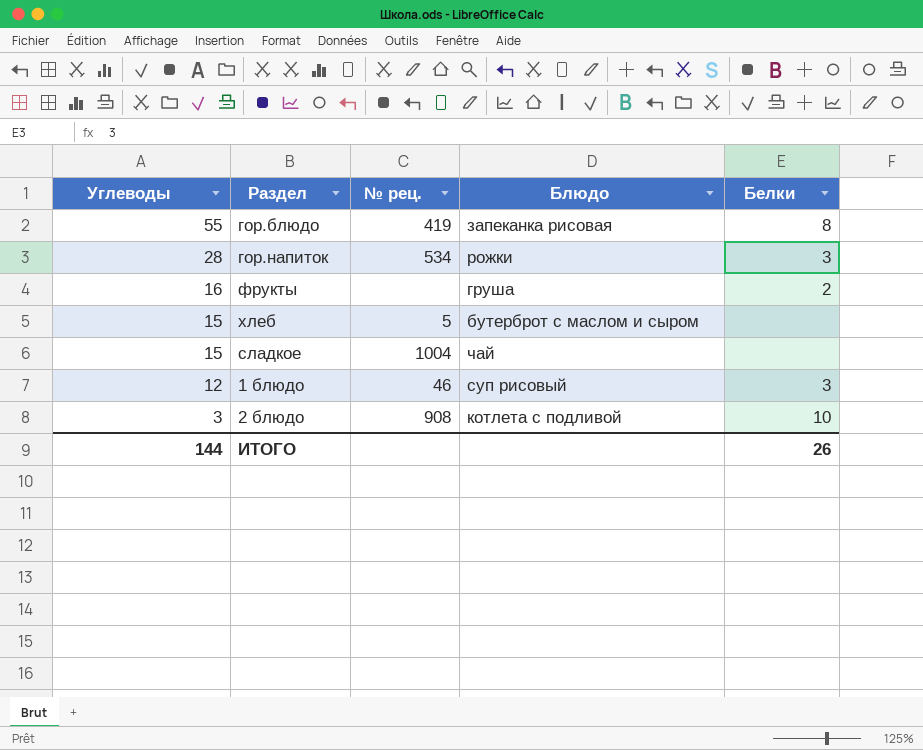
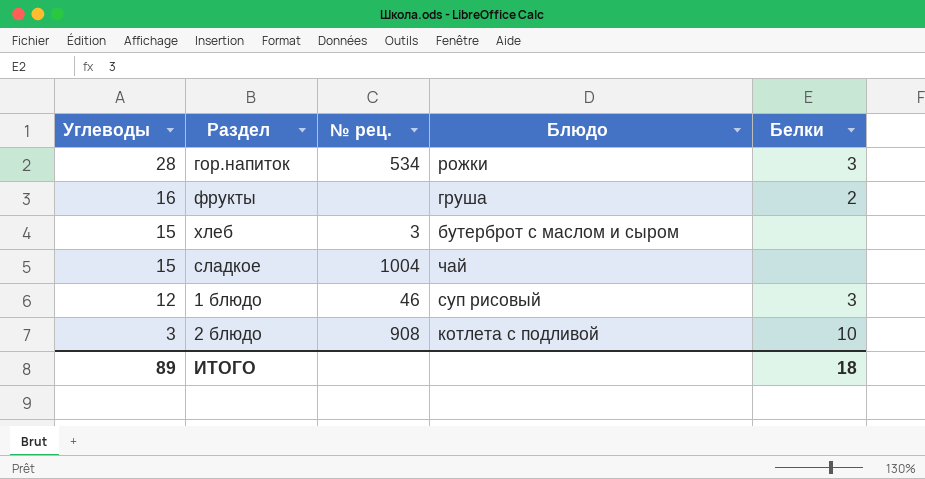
row гор.блюдо: 55 | 419 | запеканка рисовая | 8 -> none
хлеб | № рец.: 5 -> 3
ИТОГО | Углеводы: 144 -> 89
ИТОГО | Белки: 26 -> 18

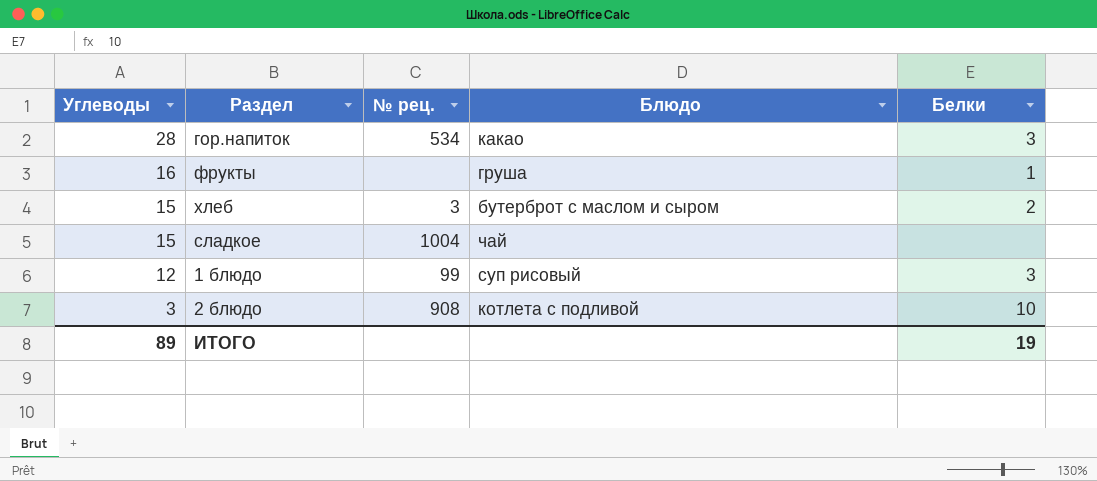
гор.напиток | Блюдо: рожки -> какао
фрукты | Белки: 2 -> 1
хлеб | Белки: none -> 2
1 блюдо | № рец.: 46 -> 99
ИТОГО | Белки: 18 -> 19

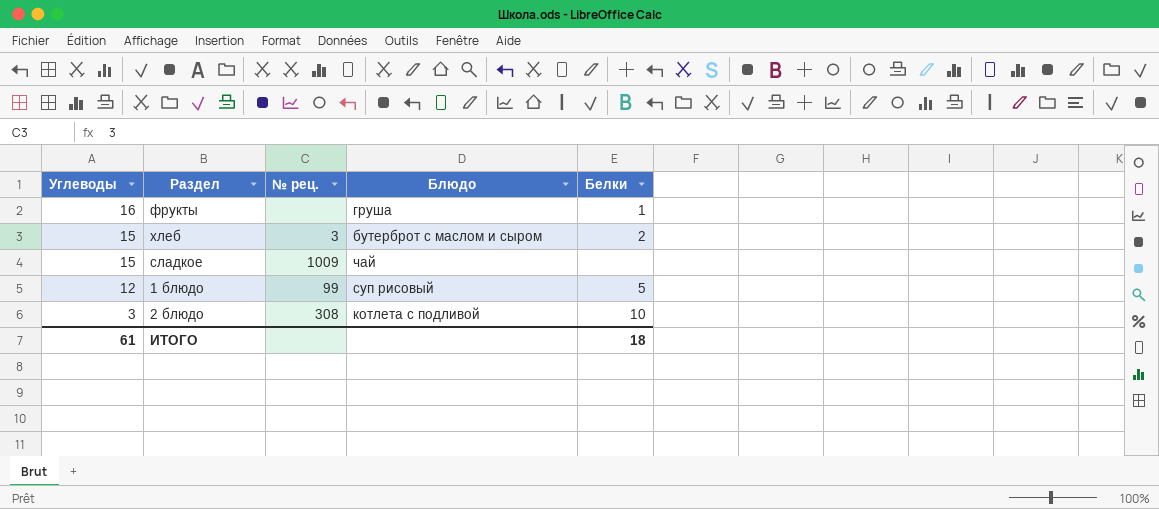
row гор.напиток: 28 | 534 | какао | 3 -> none
сладкое | № рец.: 1004 -> 1009
1 блюдо | Белки: 3 -> 5
2 блюдо | № рец.: 908 -> 308
ИТОГО | Углеводы: 89 -> 61
ИТОГО | Белки: 19 -> 18

